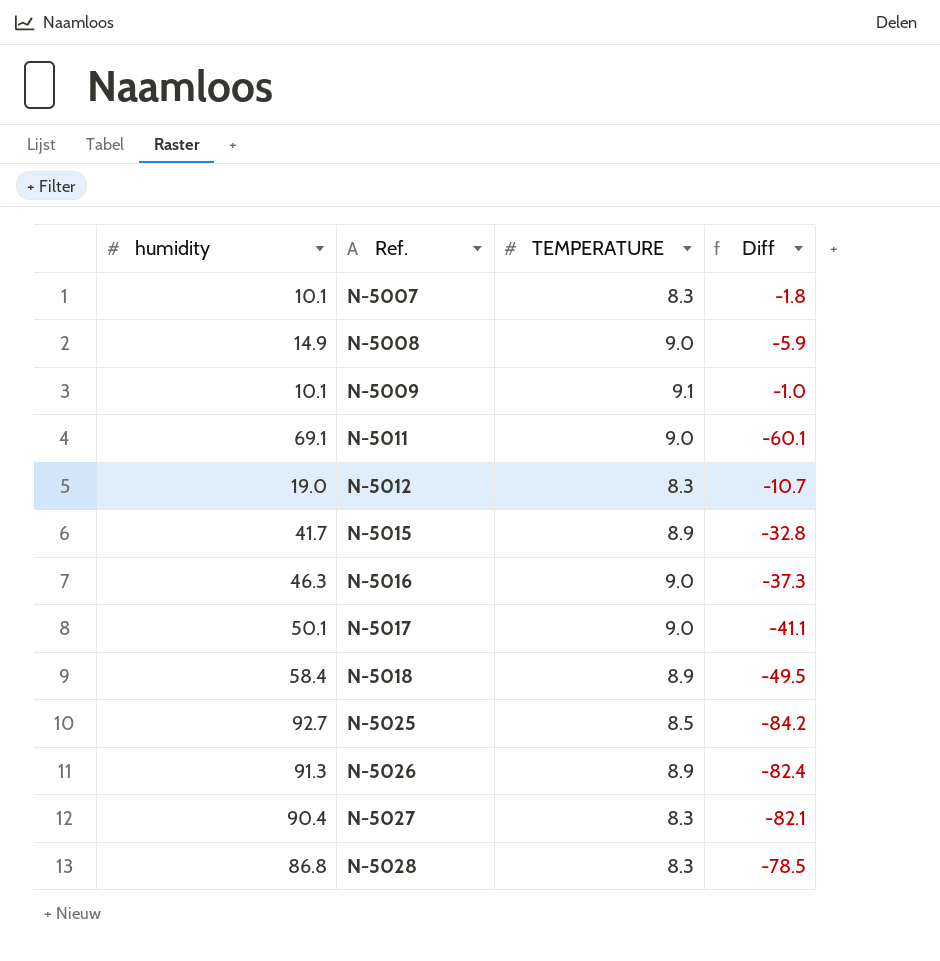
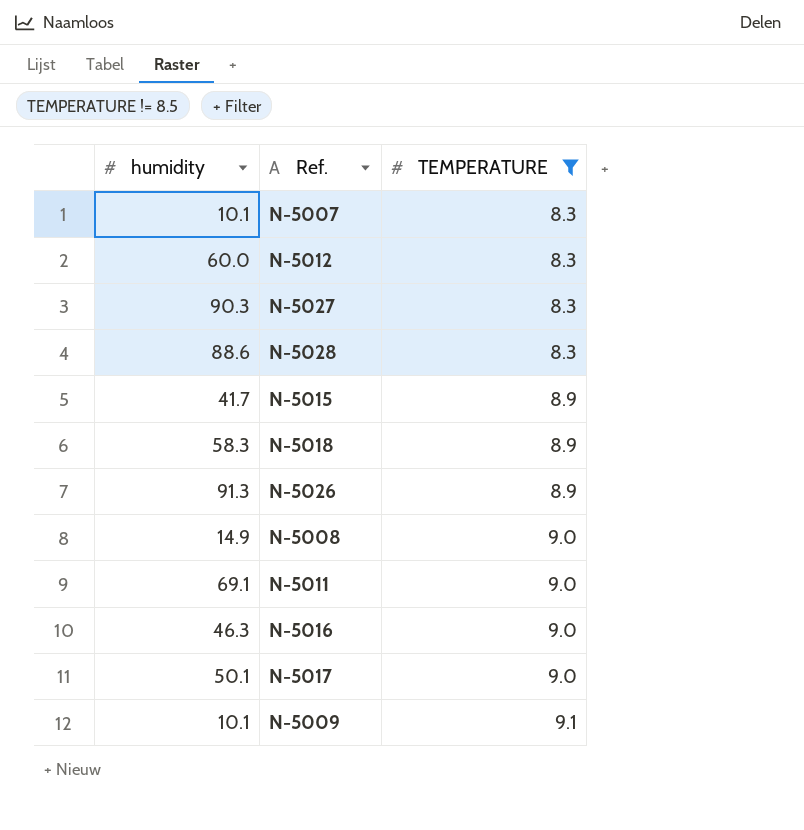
filter: none -> TEMPERATURE != 8.5
row order: Ref. ascending -> TEMPERATURE ascending
column Diff | formula: [TEMPERATURE] - [humidity] -> none
N-5012 | humidity: 19.0 -> 60.0
N-5027 | humidity: 90.4 -> 90.3
N-5028 | humidity: 86.8 -> 88.6
N-5018 | humidity: 58.4 -> 58.3

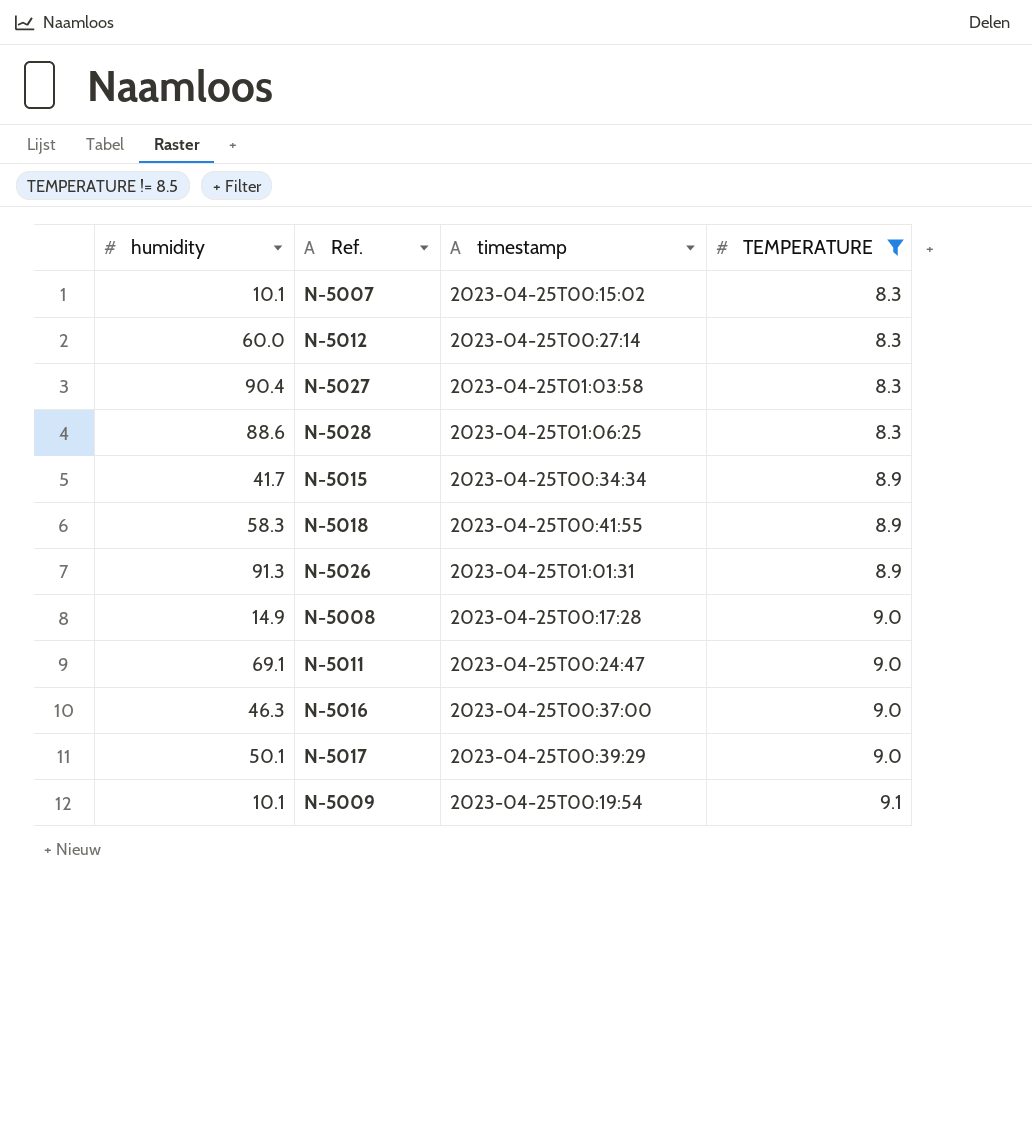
column timestamp | position: none -> 3
N-5027 | humidity: 90.3 -> 90.4

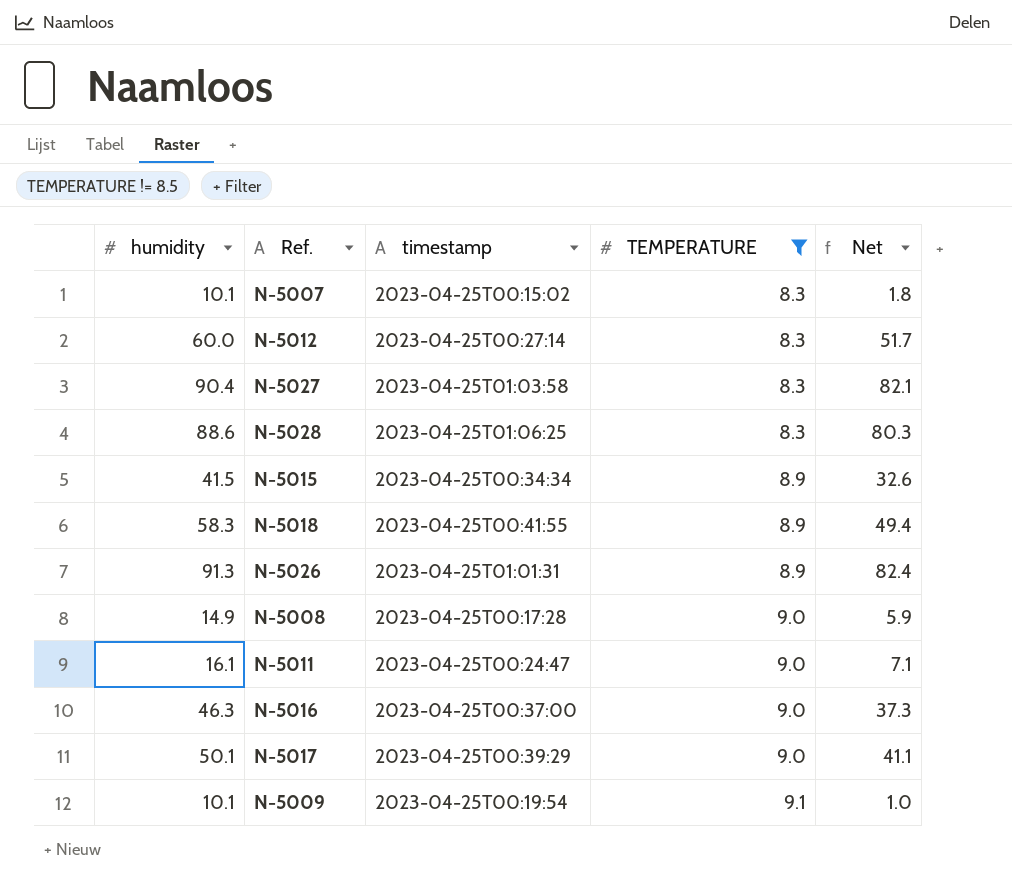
column Net | formula: none -> [humidity] - [TEMPERATURE]
N-5015 | humidity: 41.7 -> 41.5
N-5011 | humidity: 69.1 -> 16.1

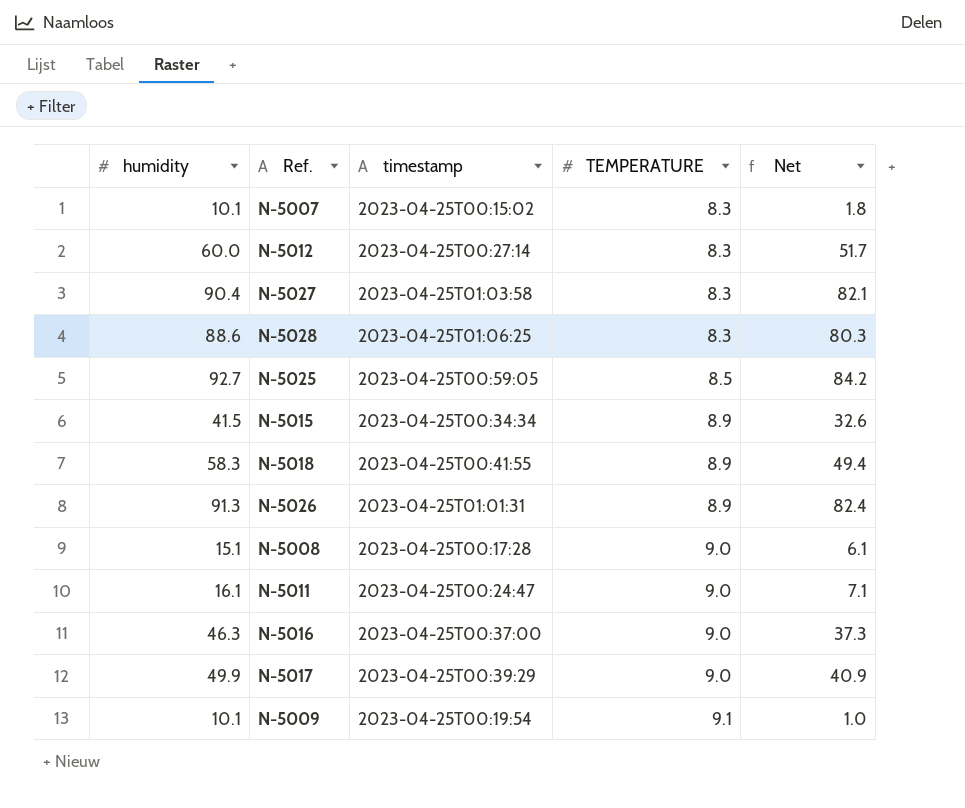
filter: TEMPERATURE != 8.5 -> none
N-5008 | humidity: 14.9 -> 15.1
N-5008 | Net: 5.9 -> 6.1
N-5017 | humidity: 50.1 -> 49.9
N-5017 | Net: 41.1 -> 40.9

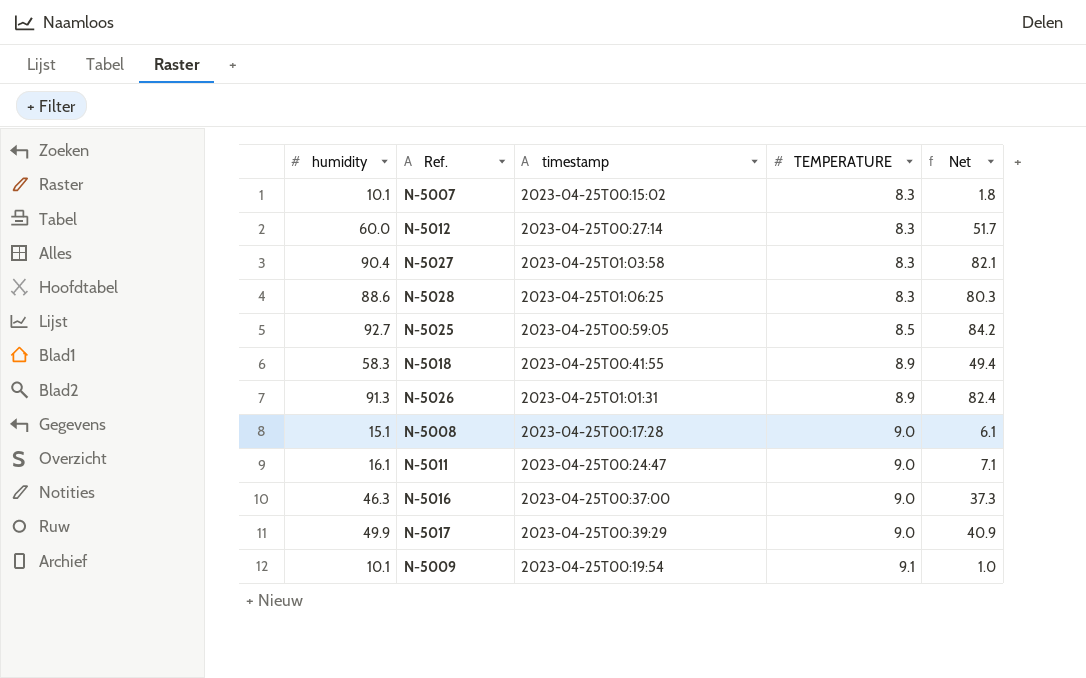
row N-5015: 41.5 | 2023-04-25T00:34:34 | 8.9 | 32.6 -> none

